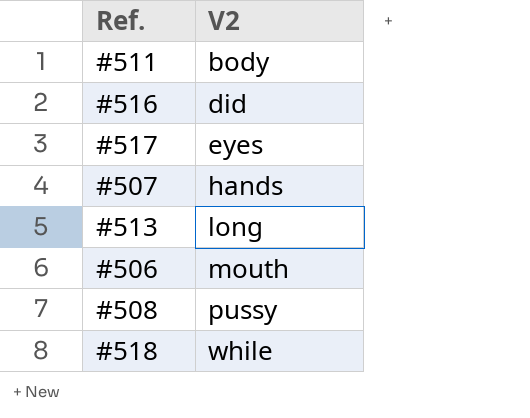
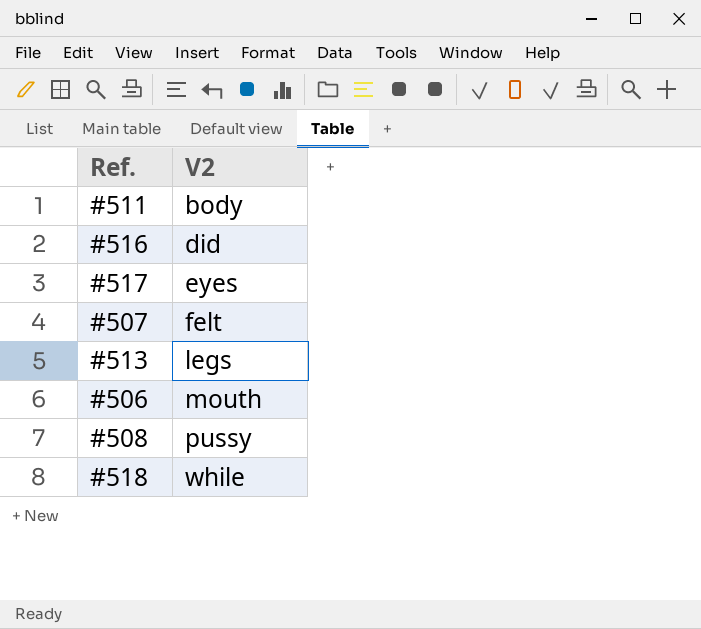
#507 | V2: hands -> felt
#513 | V2: long -> legs

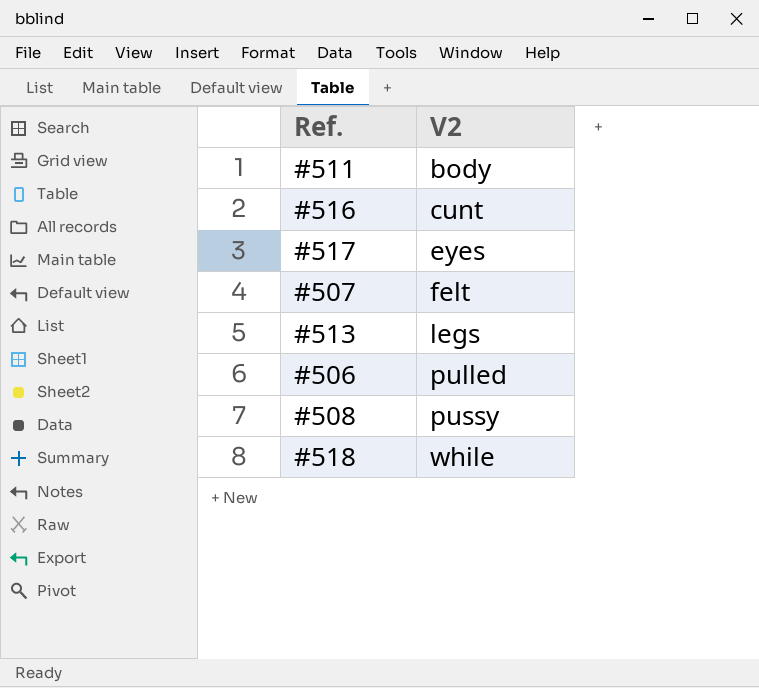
#516 | V2: did -> cunt
#506 | V2: mouth -> pulled

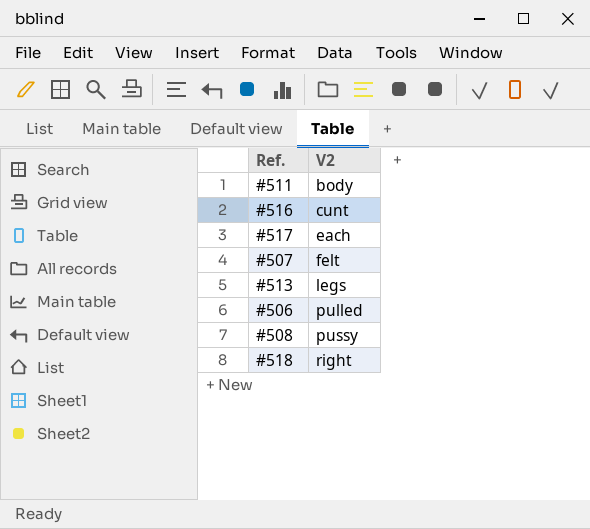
#517 | V2: eyes -> each
#518 | V2: while -> right

